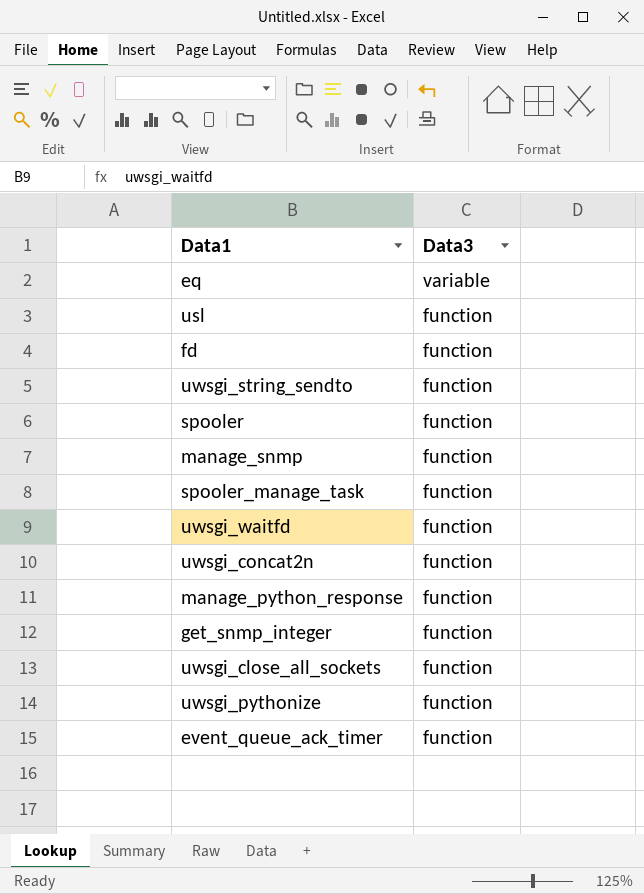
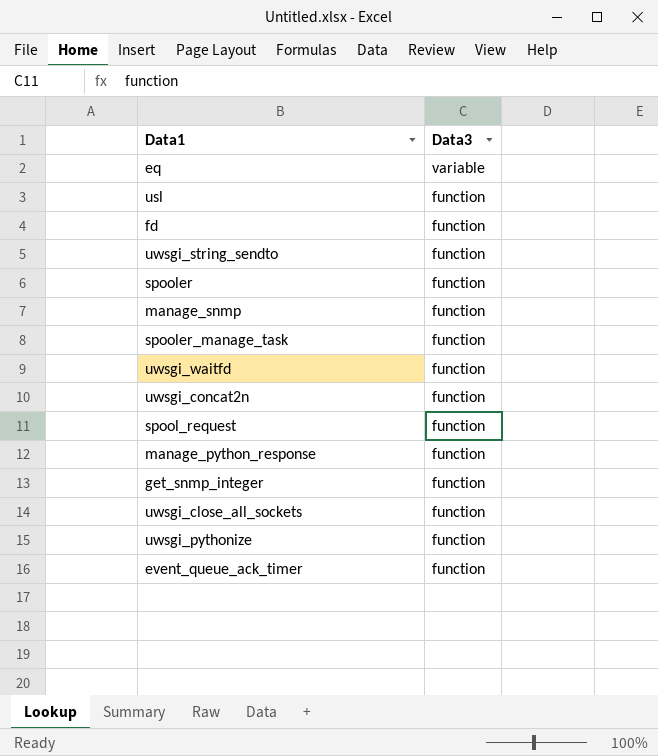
row spool_request: none -> function

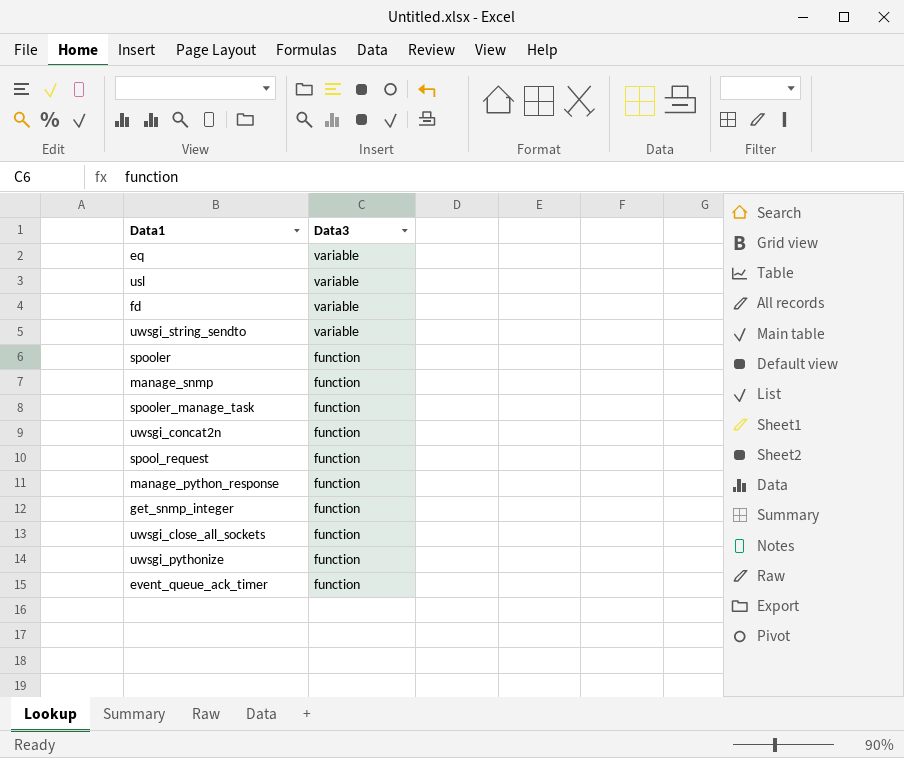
row uwsgi_waitfd: function -> none
usl | Data3: function -> variable
fd | Data3: function -> variable
uwsgi_string_sendto | Data3: function -> variable

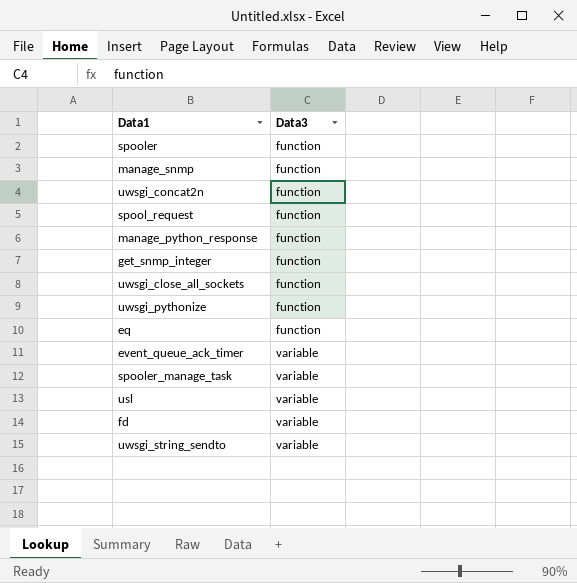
row order: Data3 descending -> Data3 ascending
eq | Data3: variable -> function
event_queue_ack_timer | Data3: function -> variable
spooler_manage_task | Data3: function -> variable

